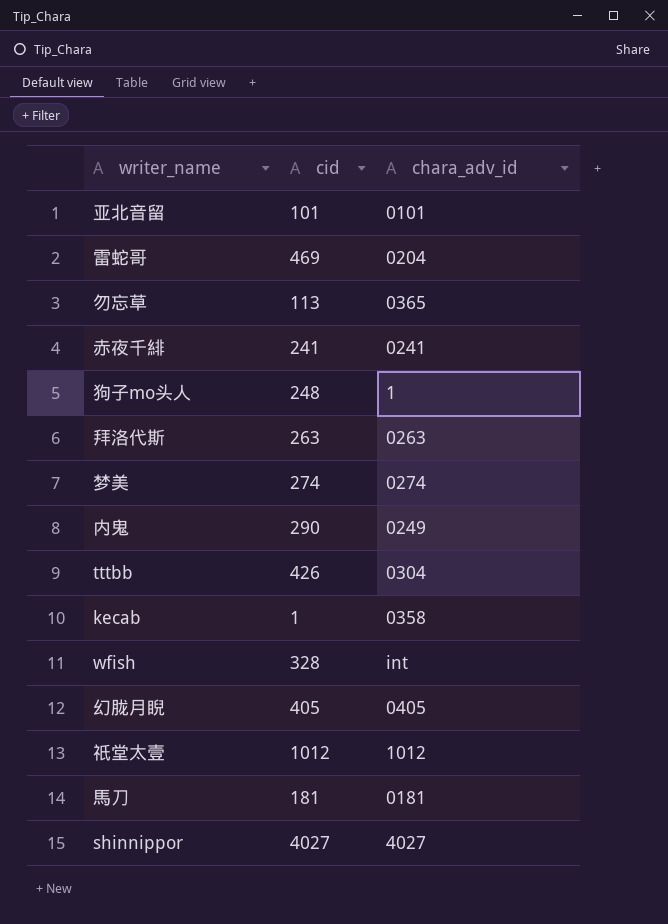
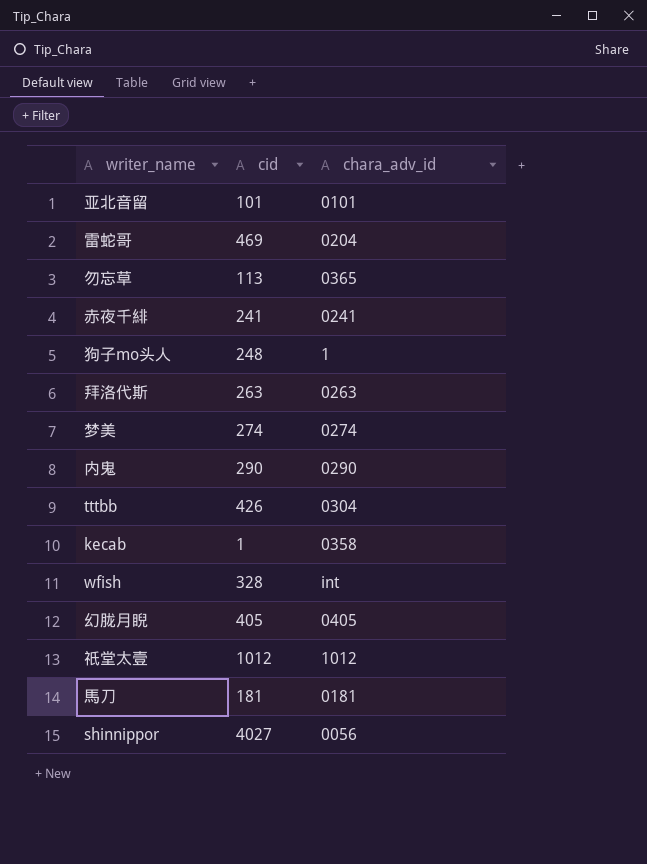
内鬼 | chara_adv_id: 0249 -> 0290
shinnippor | chara_adv_id: 4027 -> 0056

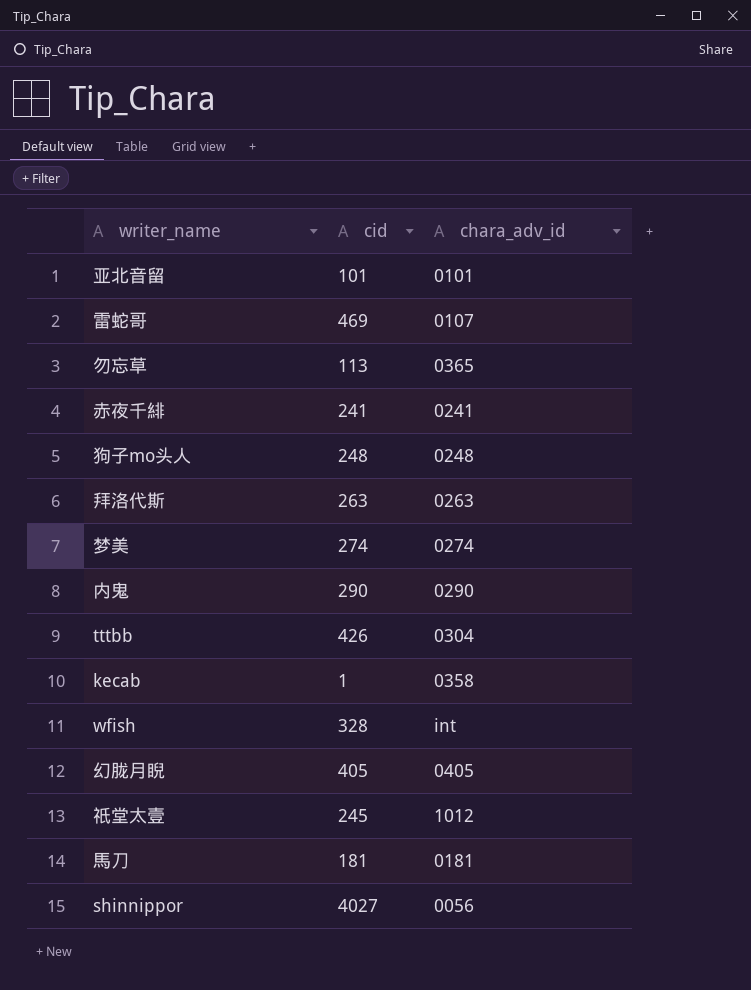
雷蛇哥 | chara_adv_id: 0204 -> 0107
狗子mo头人 | chara_adv_id: 1 -> 0248
祇堂太壹 | cid: 1012 -> 245

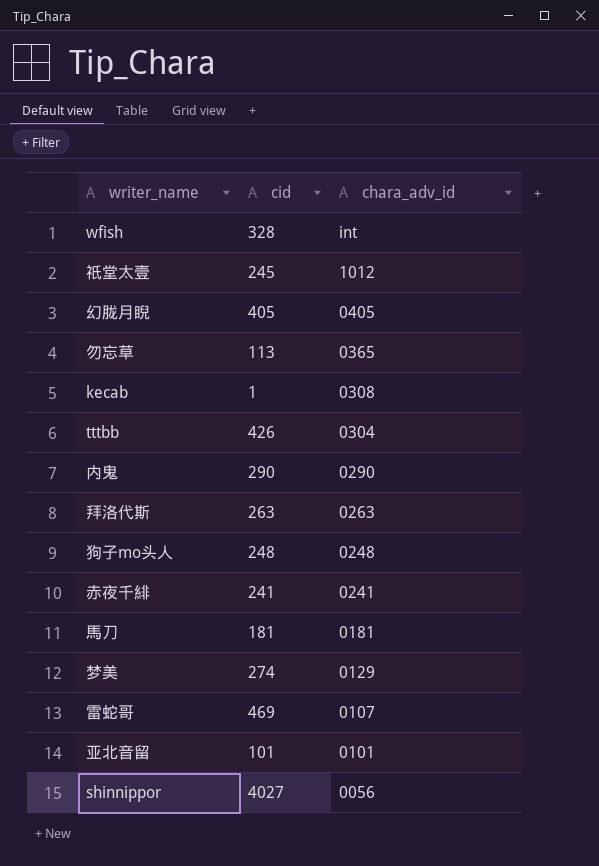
row order: none -> chara_adv_id descending
kecab | chara_adv_id: 0358 -> 0308
梦美 | chara_adv_id: 0274 -> 0129

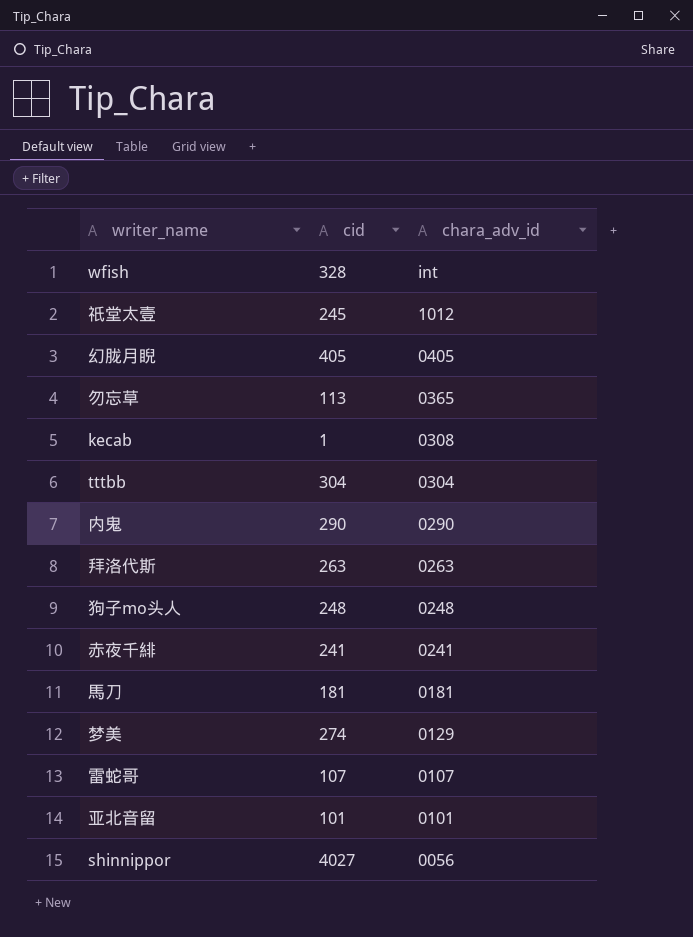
tttbb | cid: 426 -> 304
雷蛇哥 | cid: 469 -> 107

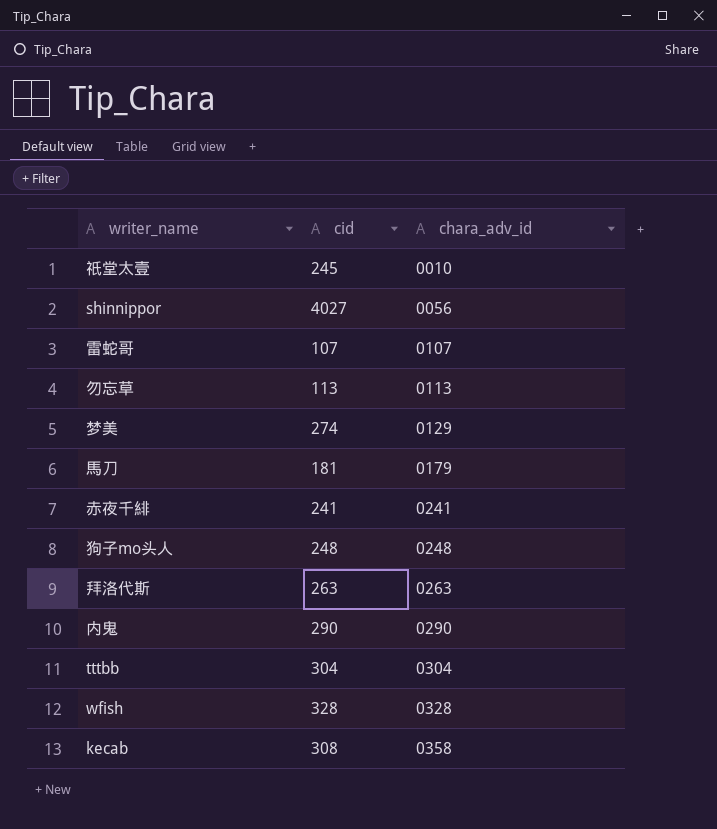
row order: chara_adv_id descending -> chara_adv_id ascending
row 幻胧月睨: 405 | 0405 -> none
row 亚北音留: 101 | 0101 -> none
祇堂太壹 | chara_adv_id: 1012 -> 0010
勿忘草 | chara_adv_id: 0365 -> 0113
馬刀 | chara_adv_id: 0181 -> 0179
wfish | chara_adv_id: int -> 0328
kecab | cid: 1 -> 308
kecab | chara_adv_id: 0308 -> 0358

